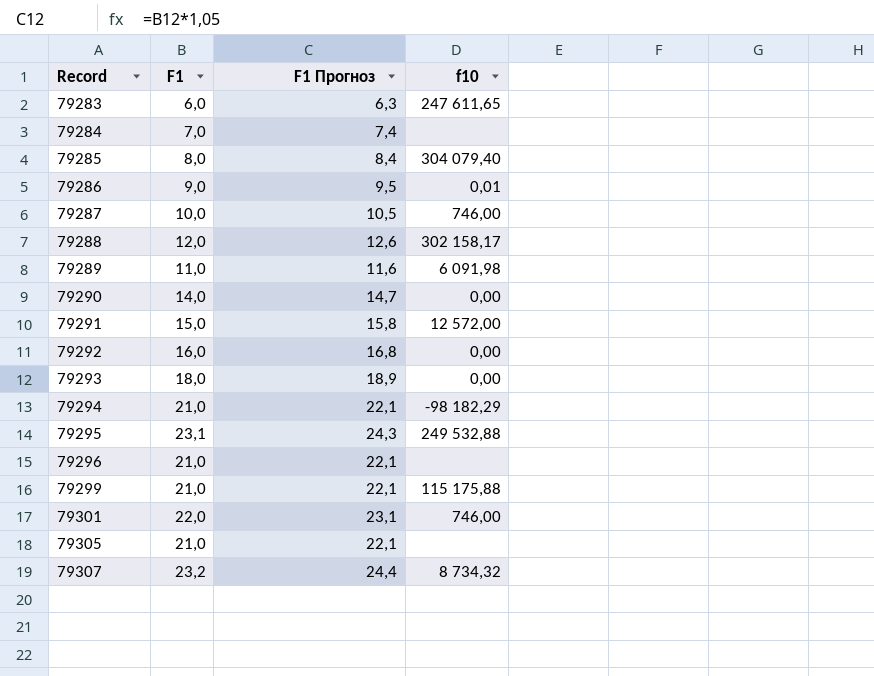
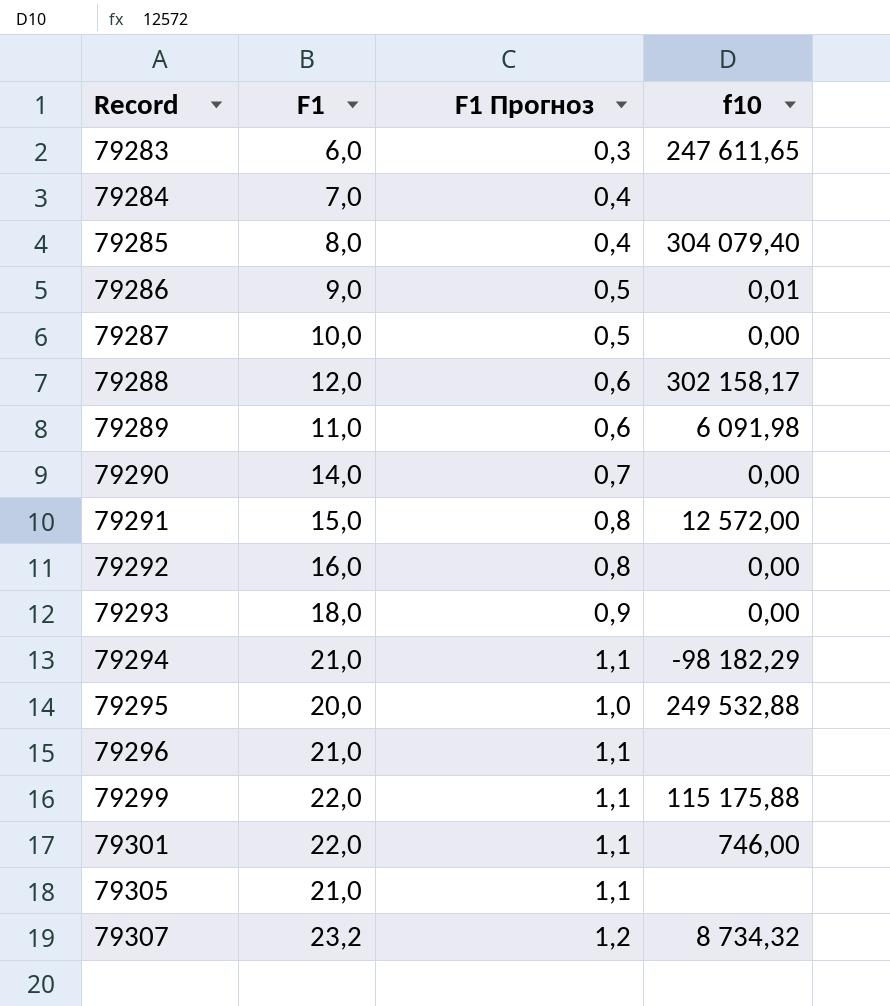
column F1 Прогноз | formula: [F1] * 1,05 -> [F1] * 0,05
79287 | f10: 746,00 -> 0,00
79295 | F1: 23,1 -> 20,0
79299 | F1: 21,0 -> 22,0

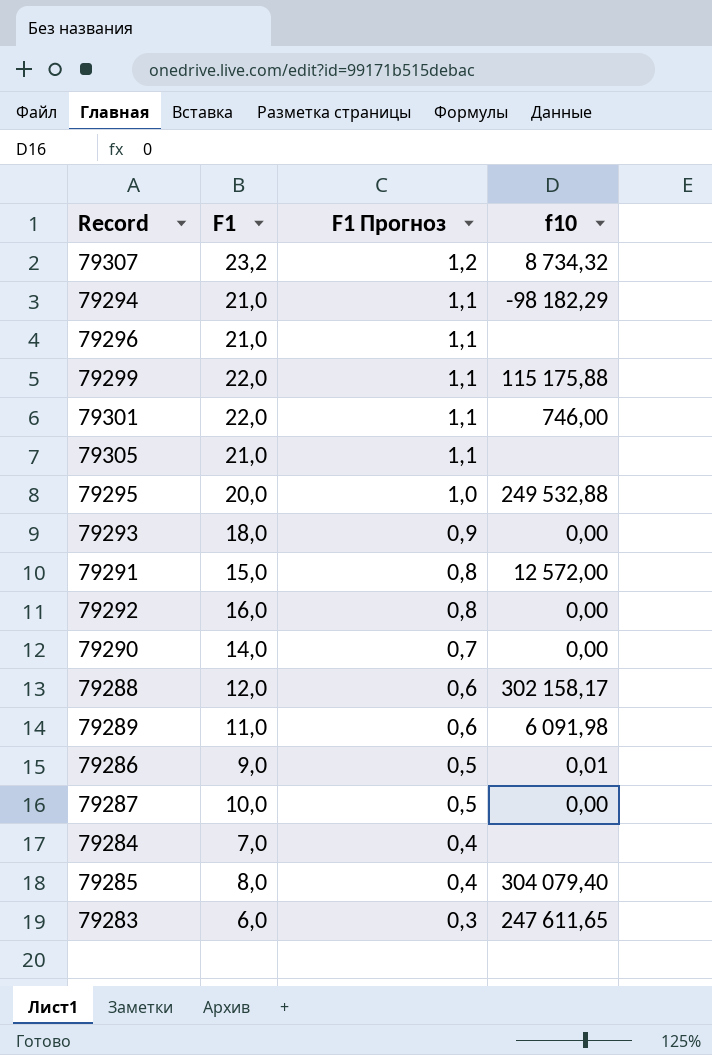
row order: Record ascending -> F1 Прогноз descending

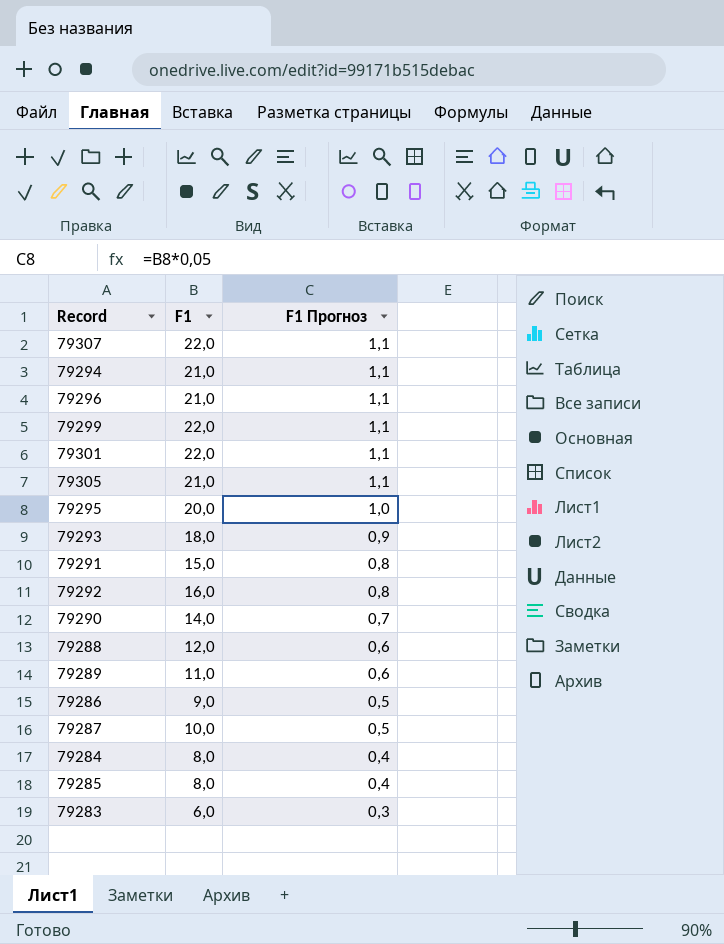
column f10 | position: 4 -> none
79307 | F1: 23,2 -> 22,0
79307 | F1 Прогноз: 1,2 -> 1,1
79284 | F1: 7,0 -> 8,0

